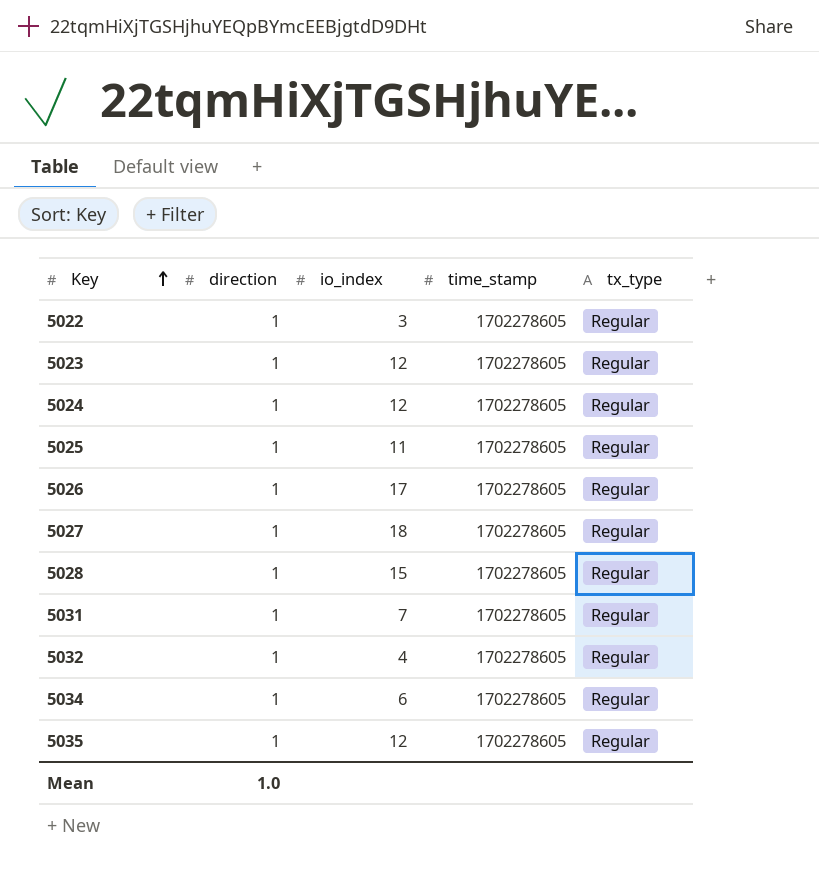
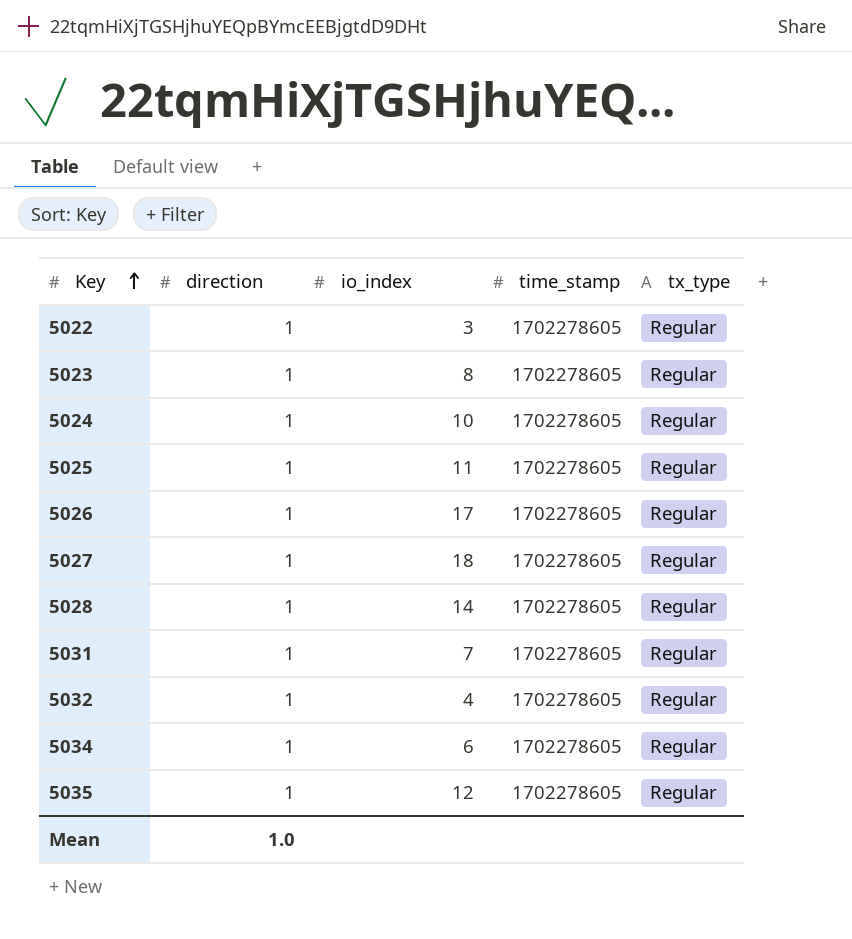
5023 | io_index: 12 -> 8
5024 | io_index: 12 -> 10
5028 | io_index: 15 -> 14

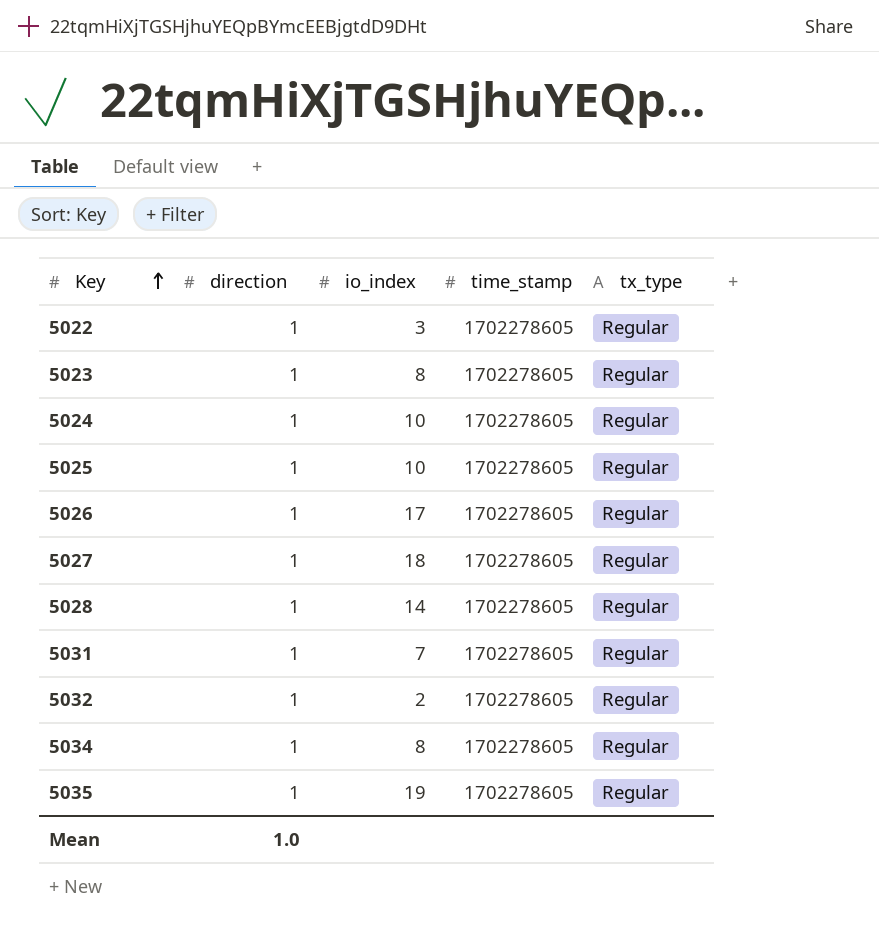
5025 | io_index: 11 -> 10
5032 | io_index: 4 -> 2
5034 | io_index: 6 -> 8
5035 | io_index: 12 -> 19

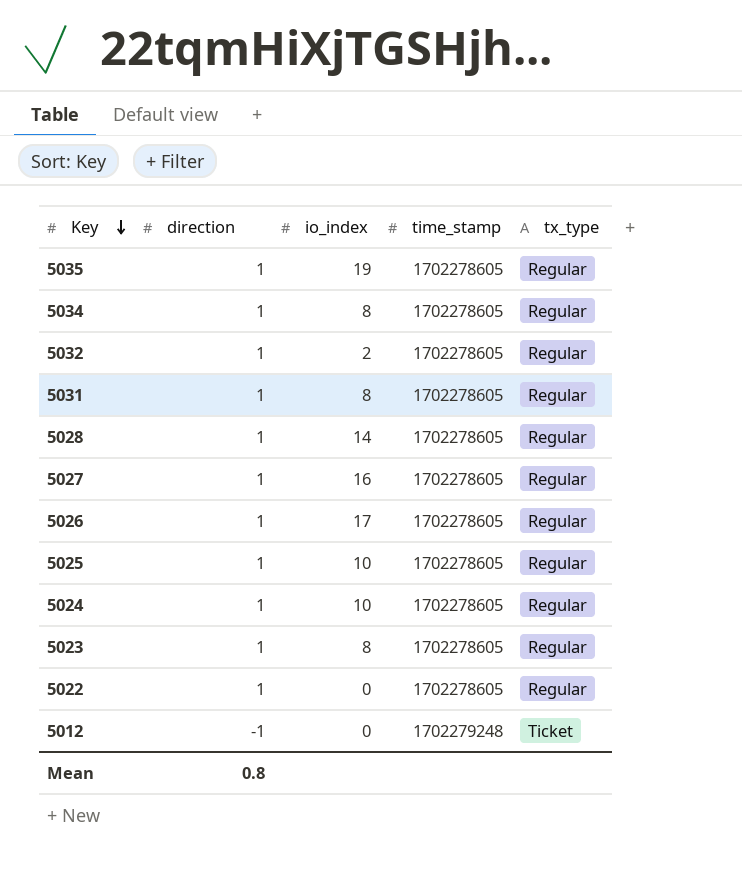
row order: Key ascending -> Key descending
5031 | io_index: 7 -> 8
5027 | io_index: 18 -> 16
5022 | io_index: 3 -> 0
row 5012: none -> -1 | 0 | 1702279248 | Ticket
Mean | direction: 1.0 -> 0.8

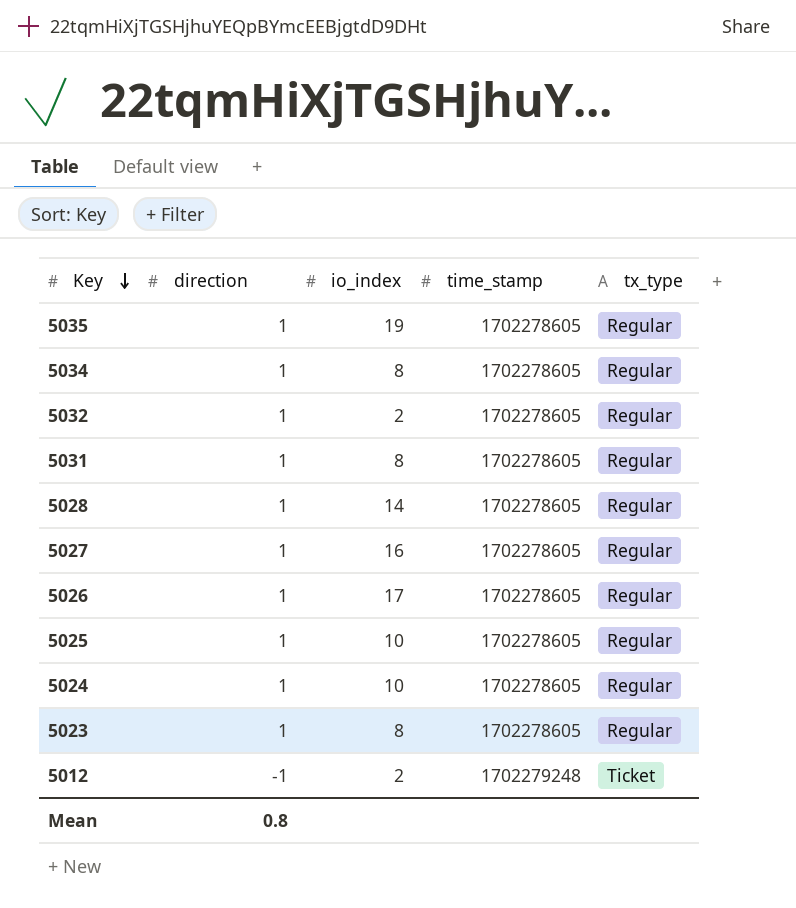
row 5022: 1 | 0 | 1702278605 | Regular -> none
5012 | io_index: 0 -> 2

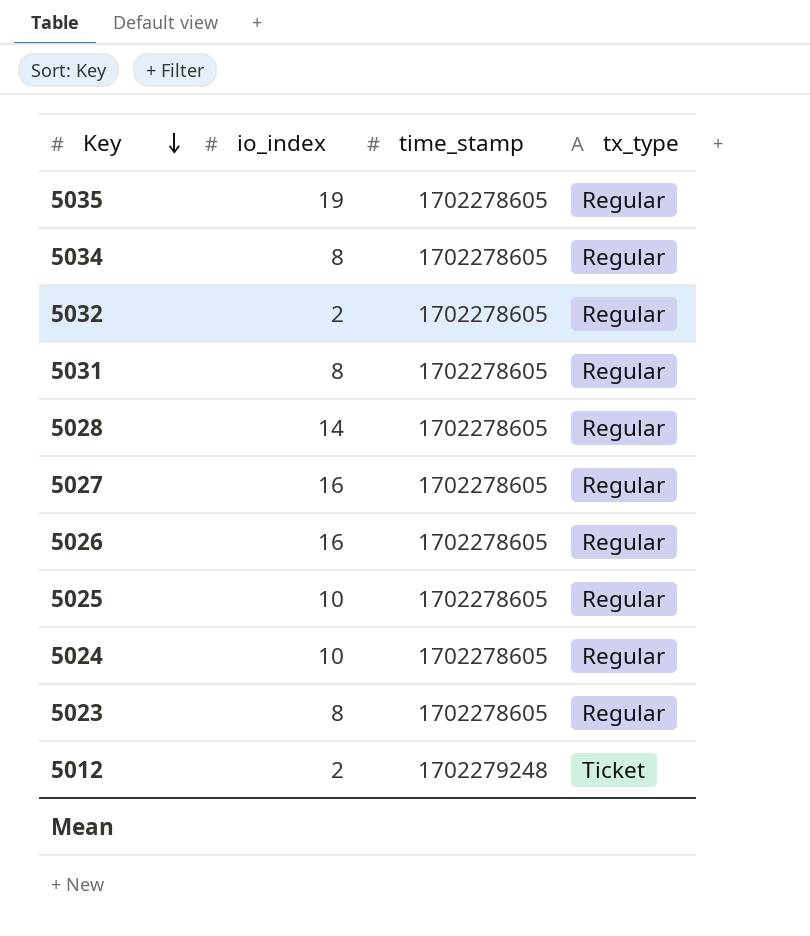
column direction | position: 2 -> none
5026 | io_index: 17 -> 16

